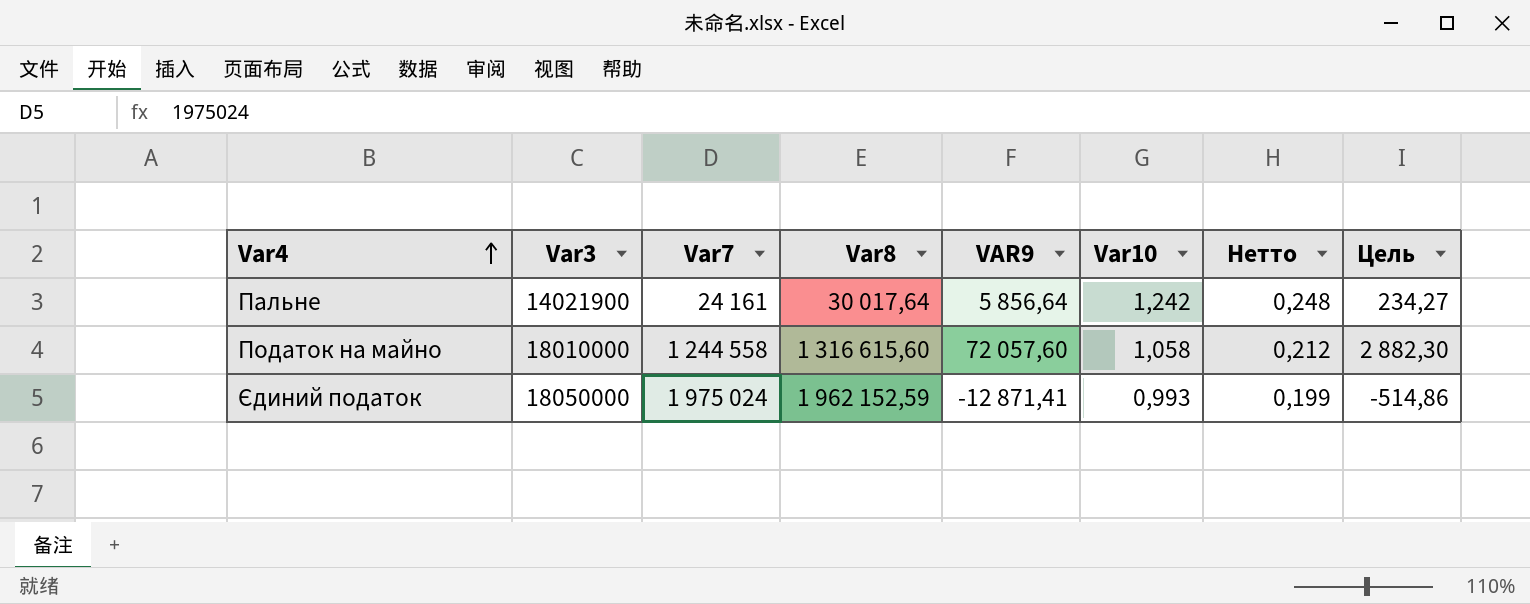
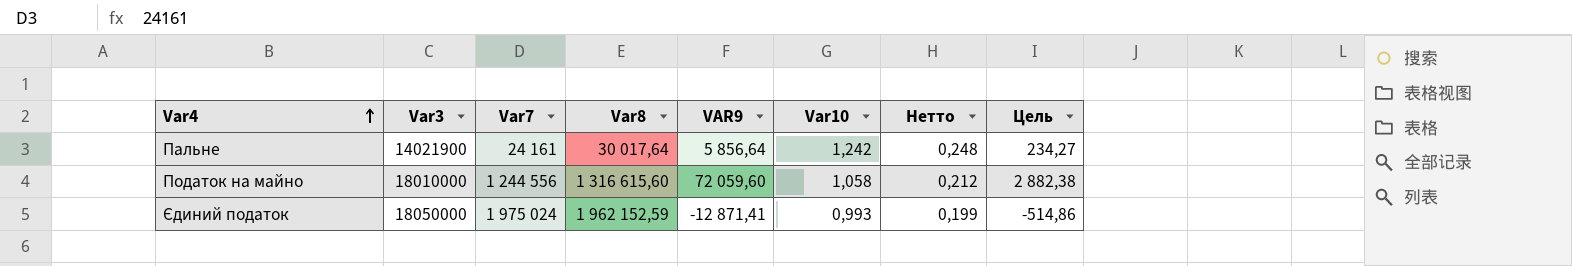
Податок на майно | Var7: 1 244 558 -> 1 244 556
Податок на майно | VAR9: 72 057,60 -> 72 059,60
Податок на майно | Цель: 2 882,30 -> 2 882,38

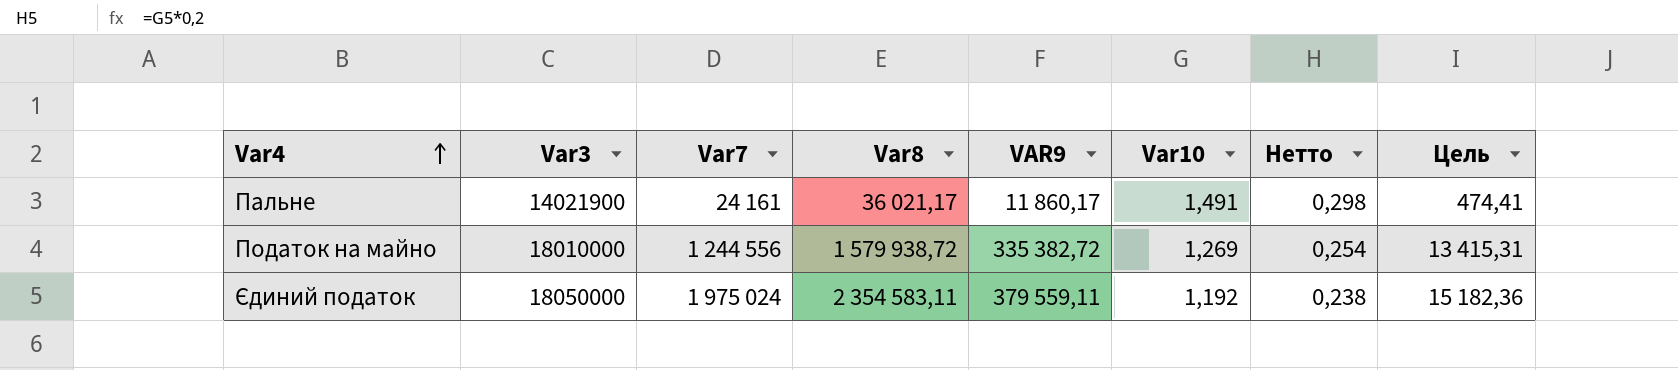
Пальне | Var8: 30 017,64 -> 36 021,17
Пальне | VAR9: 5 856,64 -> 11 860,17
Пальне | Var10: 1,242 -> 1,491
Пальне | Нетто: 0,248 -> 0,298
Пальне | Цель: 234,27 -> 474,41
Податок на майно | Var8: 1 316 615,60 -> 1 579 938,72
Податок на майно | VAR9: 72 059,60 -> 335 382,72
Податок на майно | Var10: 1,058 -> 1,269
Податок на майно | Нетто: 0,212 -> 0,254
Податок на майно | Цель: 2 882,38 -> 13 415,31
Єдиний податок | Var8: 1 962 152,59 -> 2 354 583,11
Єдиний податок | VAR9: -12 871,41 -> 379 559,11
Єдиний податок | Var10: 0,993 -> 1,192
Єдиний податок | Нетто: 0,199 -> 0,238
Єдиний податок | Цель: -514,86 -> 15 182,36

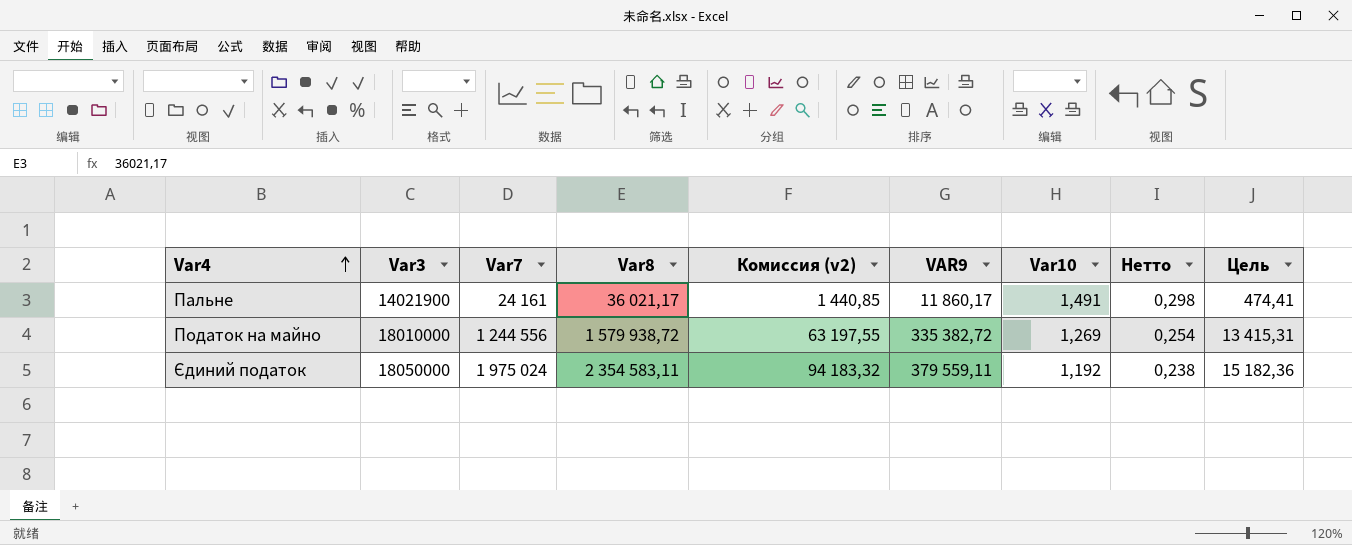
column Комиссия (v2) | formula: none -> [Var8] * 0,04

